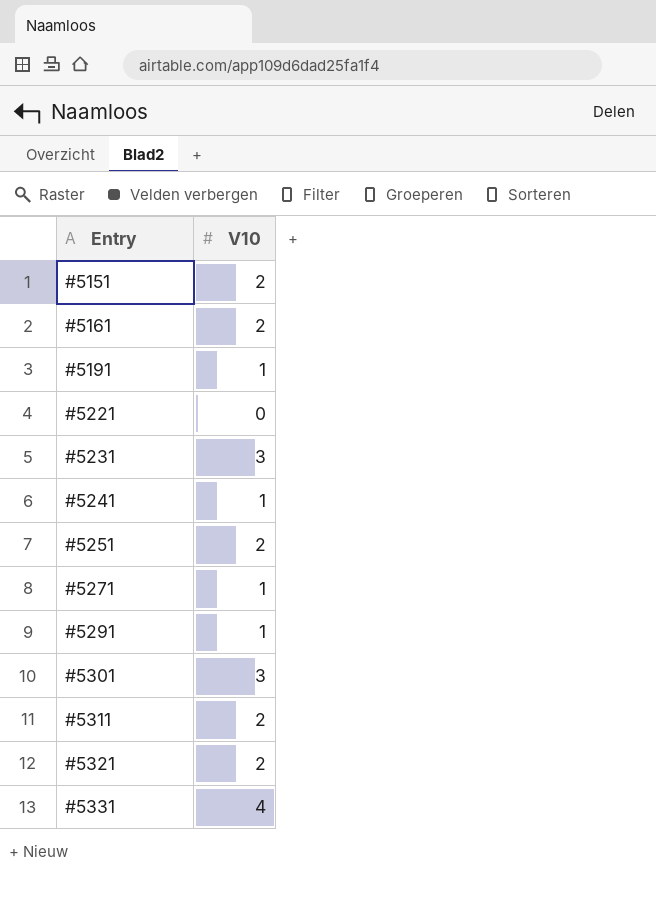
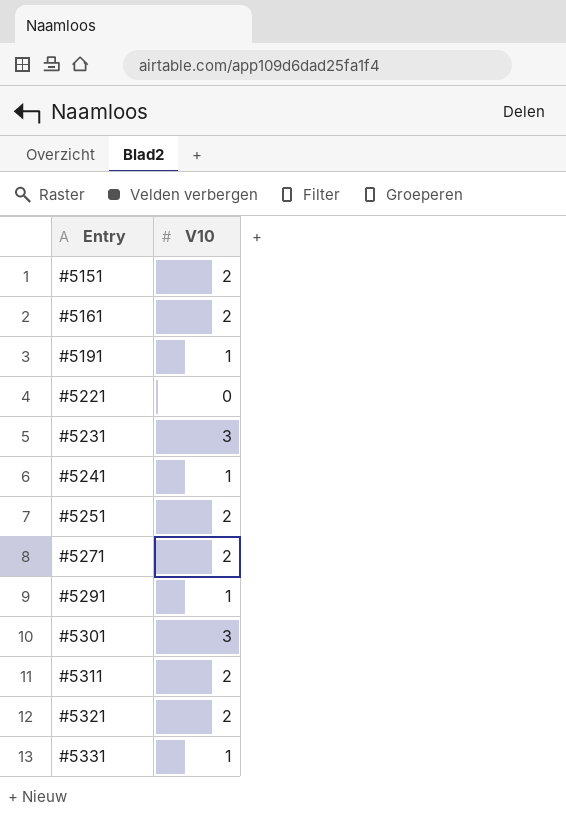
#5271 | V10: 1 -> 2
#5331 | V10: 4 -> 1

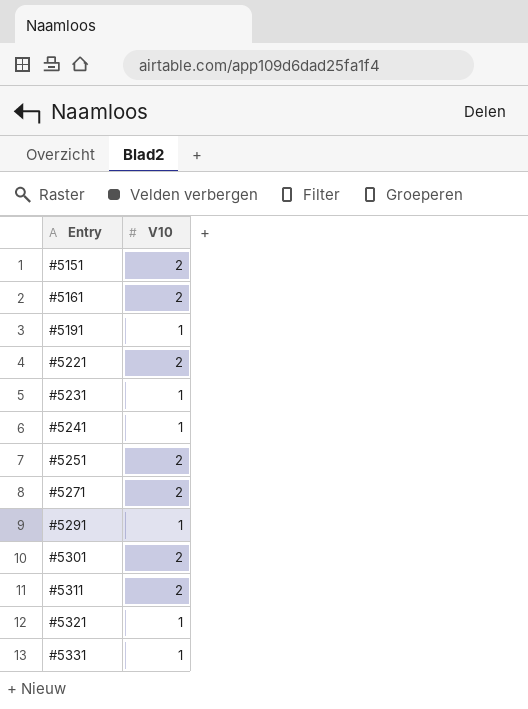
#5221 | V10: 0 -> 2
#5231 | V10: 3 -> 1
#5301 | V10: 3 -> 2
#5321 | V10: 2 -> 1

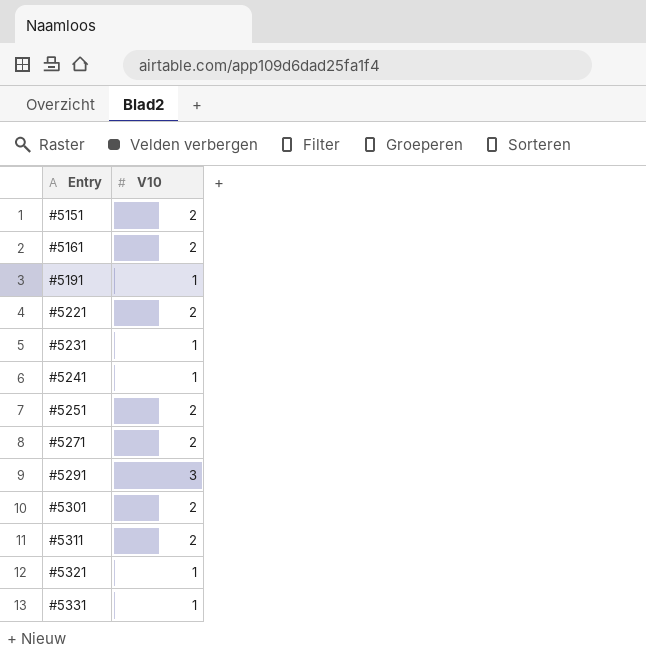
#5291 | V10: 1 -> 3

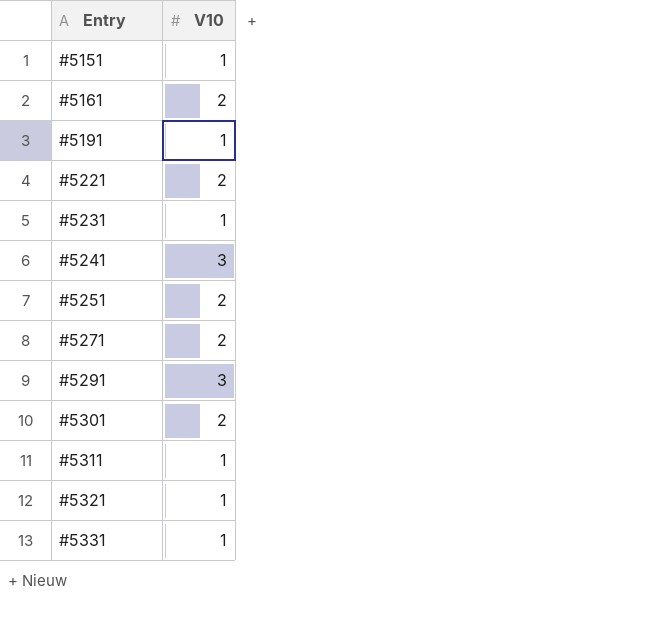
#5151 | V10: 2 -> 1
#5241 | V10: 1 -> 3
#5311 | V10: 2 -> 1

